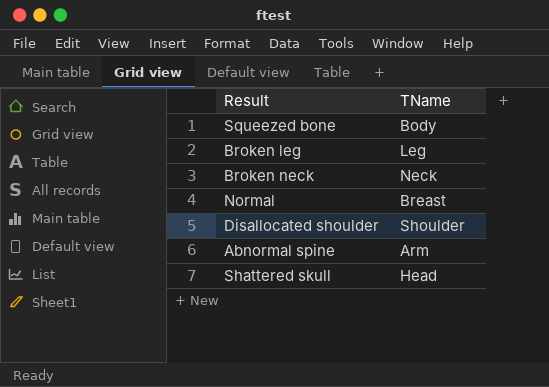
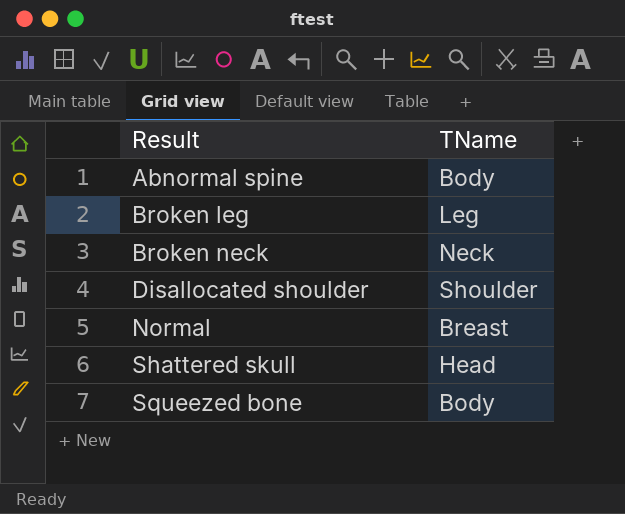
row order: none -> Result ascending
Abnormal spine | TName: Arm -> Body

